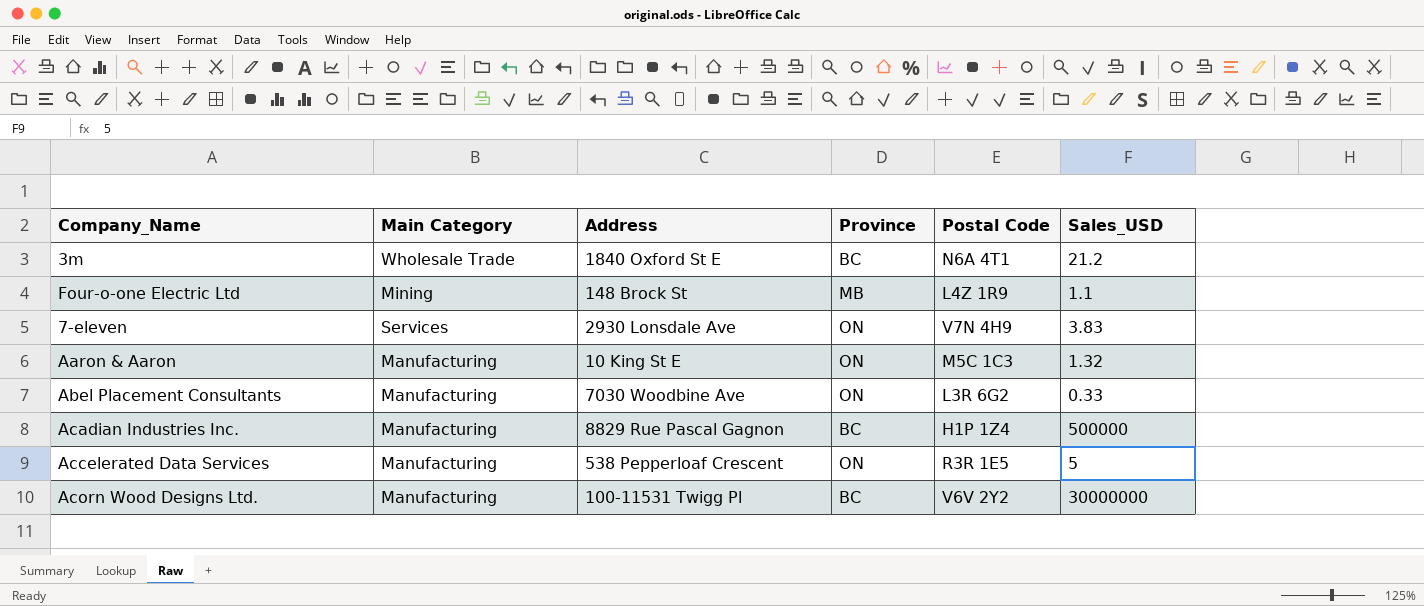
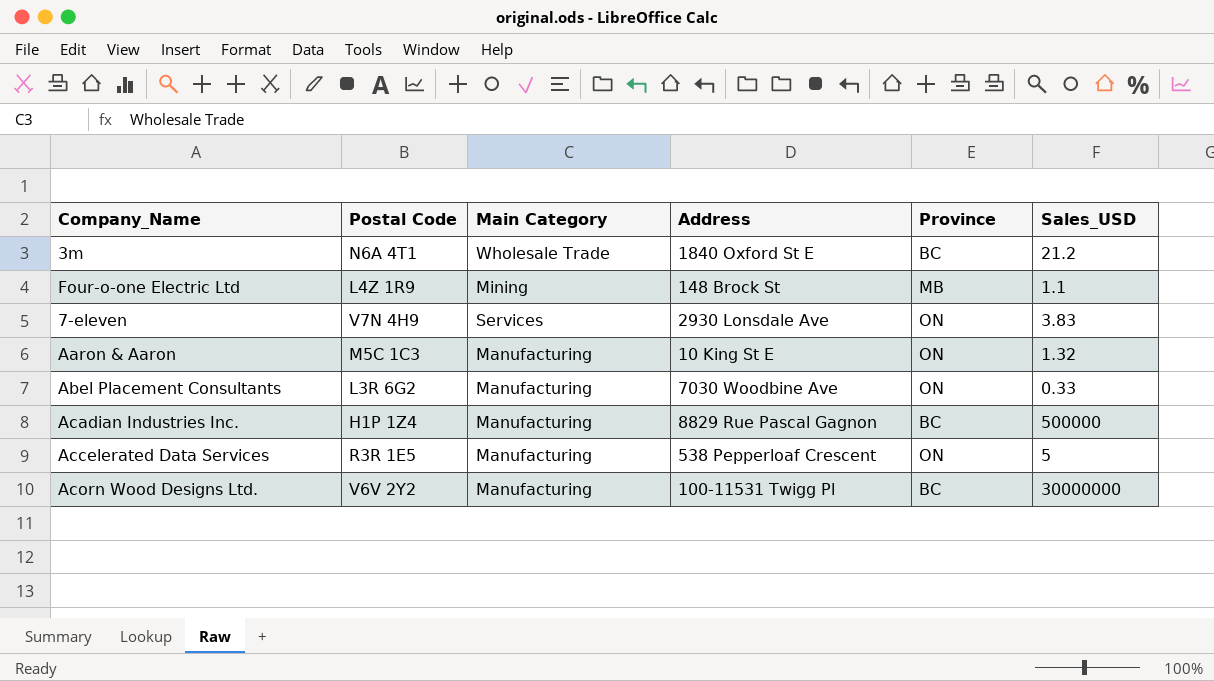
column Postal Code | position: 5 -> 2

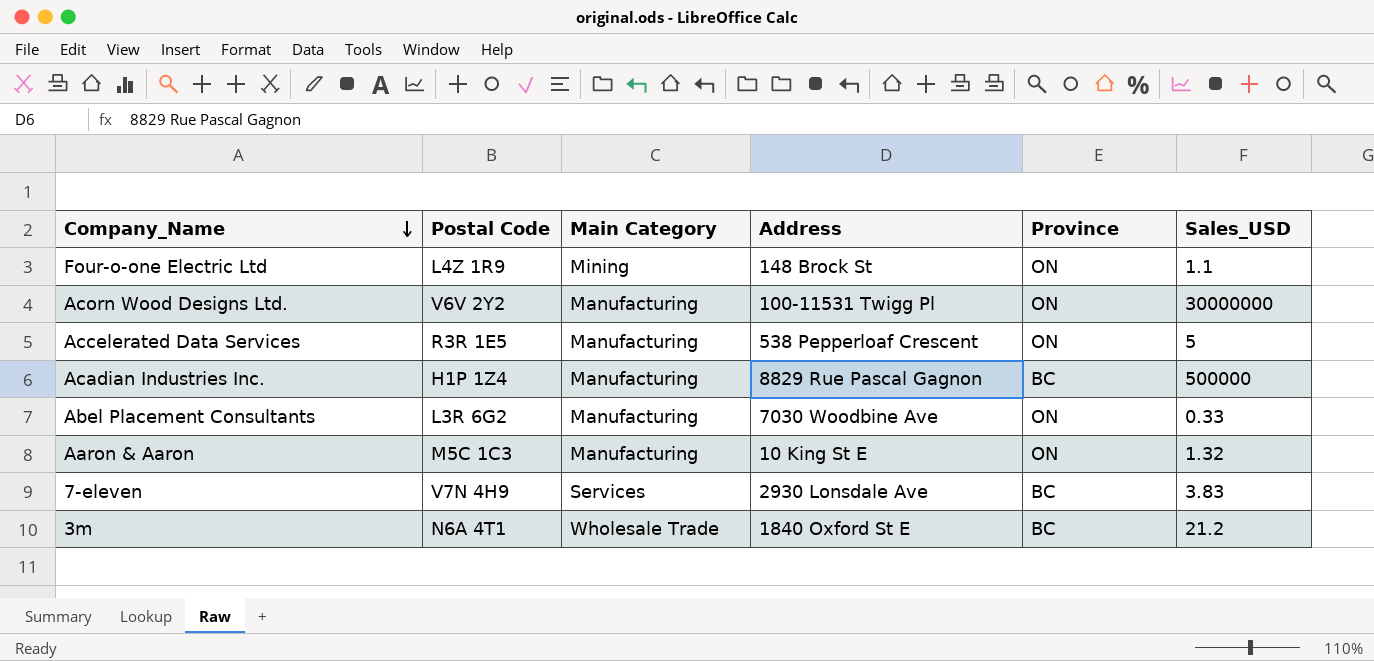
row order: none -> Company_Name descending
Four-o-one Electric Ltd | Province: MB -> ON
Acorn Wood Designs Ltd. | Province: BC -> ON
7-eleven | Province: ON -> BC

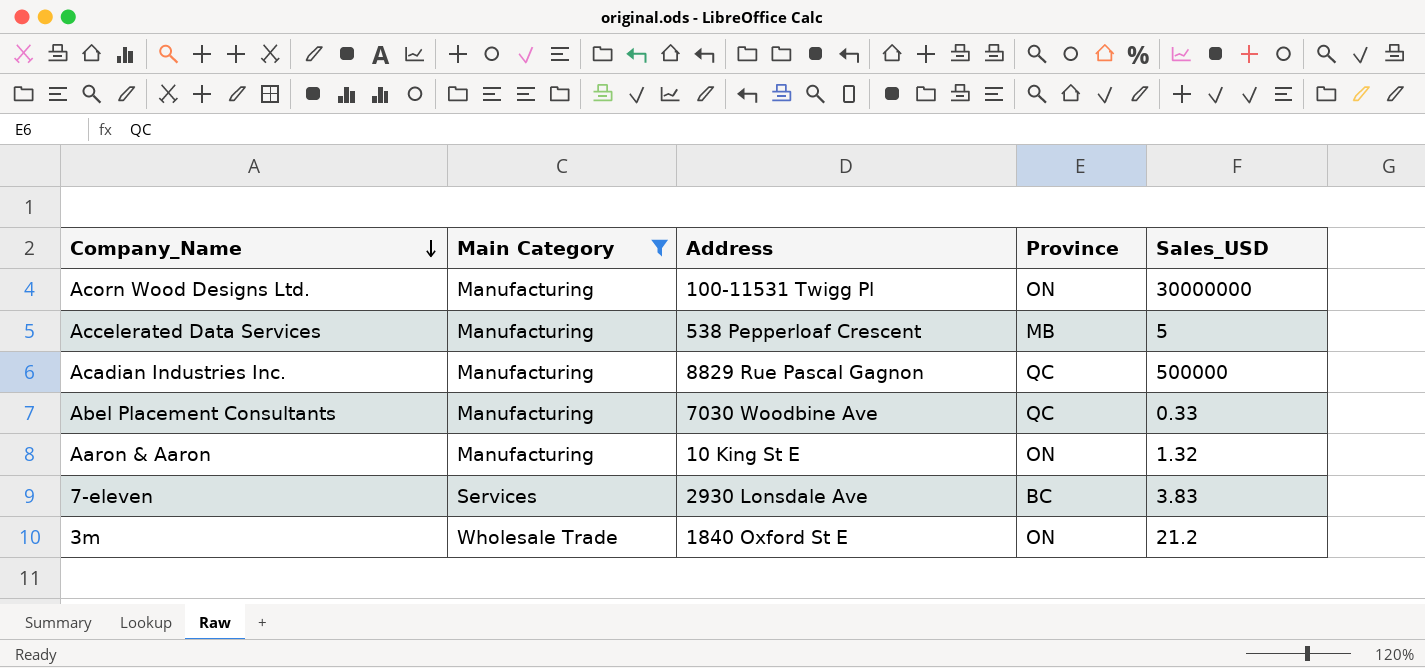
filter: none -> Main Category != Mining
column Postal Code | position: 2 -> none
Accelerated Data Services | Province: ON -> MB
Acadian Industries Inc. | Province: BC -> QC
Abel Placement Consultants | Province: ON -> QC
3m | Province: BC -> ON

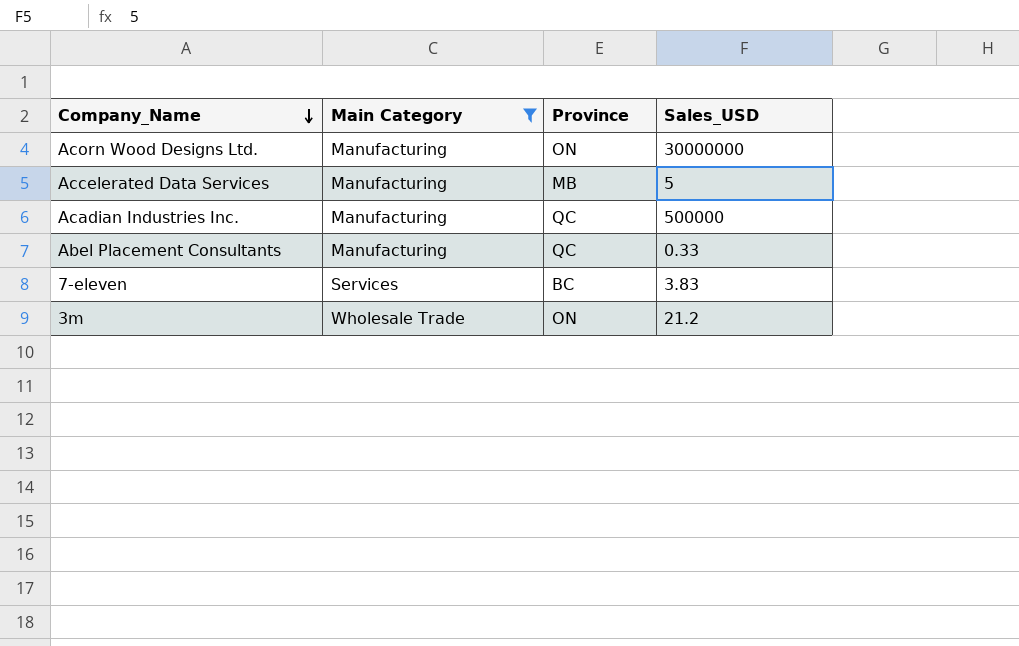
column Address | position: 3 -> none
row Aaron & Aaron: Manufacturing | 10 King St E | ON | 1.32 -> none

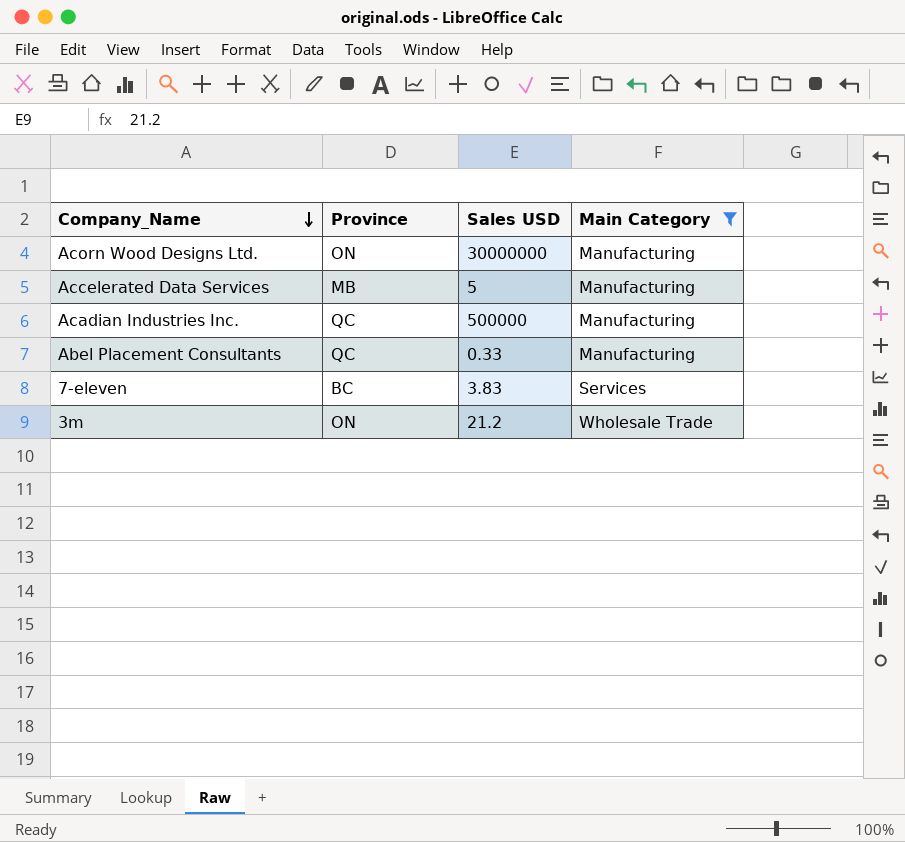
column name: Sales_USD -> Sales USD
column Main Category | position: 2 -> 4

